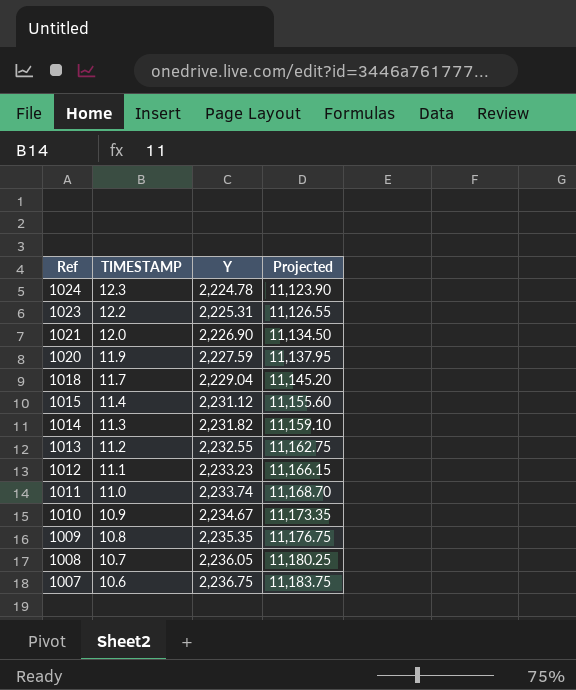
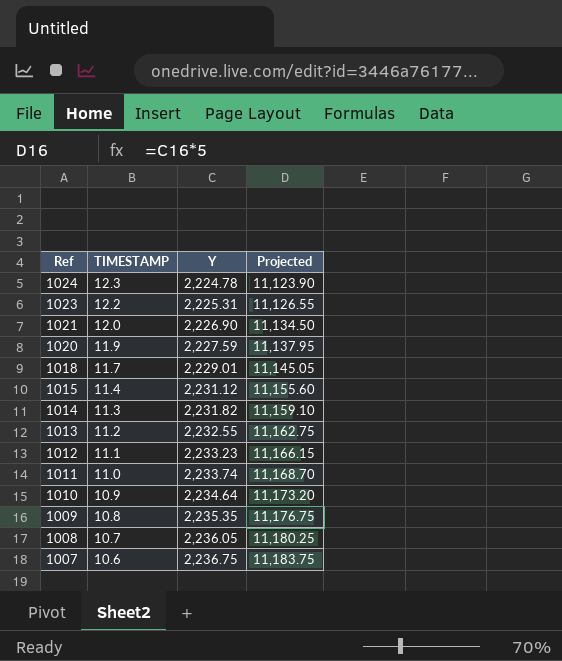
1018 | Y: 2,229.04 -> 2,229.01
1018 | Projected: 11,145.20 -> 11,145.05
1010 | Y: 2,234.67 -> 2,234.64
1010 | Projected: 11,173.35 -> 11,173.20

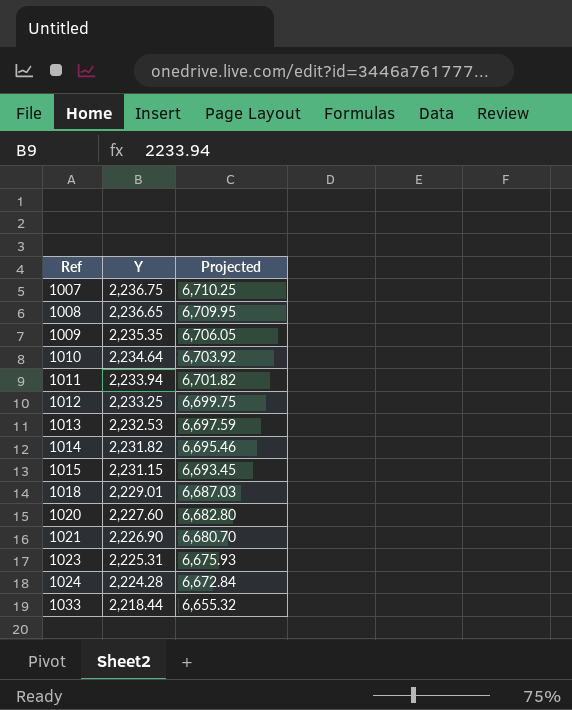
row order: Ref descending -> Ref ascending
column TIMESTAMP | position: 2 -> none
column Projected | formula: [Y] * 5 -> [Y] * 3
1008 | Y: 2,236.05 -> 2,236.65
1011 | Y: 2,233.74 -> 2,233.94
1012 | Y: 2,233.23 -> 2,233.25
1013 | Y: 2,232.55 -> 2,232.53
1015 | Y: 2,231.12 -> 2,231.15
1020 | Y: 2,227.59 -> 2,227.60
1024 | Y: 2,224.78 -> 2,224.28
row 1033: none -> 2,218.44 | 6,655.32

